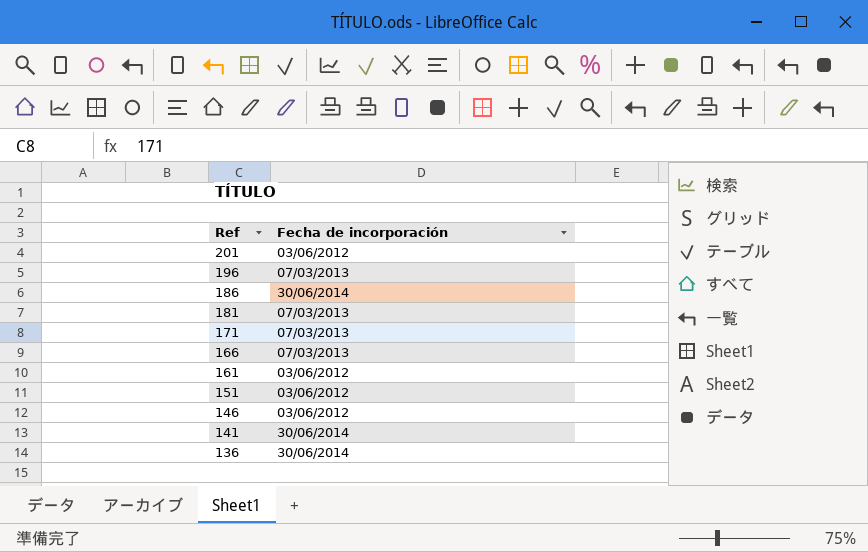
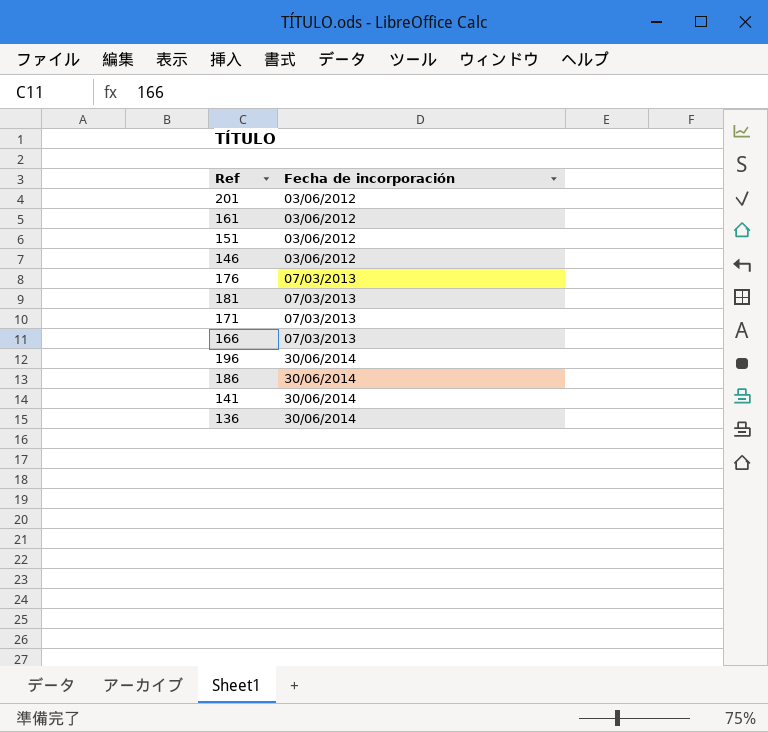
row order: Ref descending -> Fecha de incorporación ascending
row 176: none -> 07/03/2013
196 | Fecha de incorporación: 07/03/2013 -> 30/06/2014

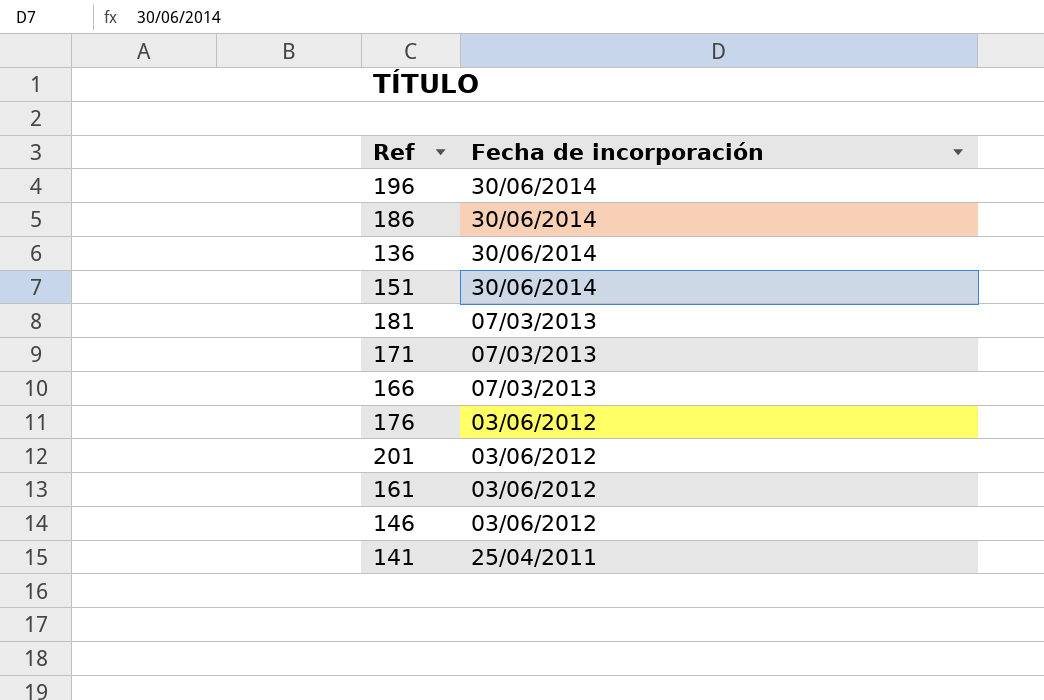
row order: Fecha de incorporación ascending -> Fecha de incorporación descending
151 | Fecha de incorporación: 03/06/2012 -> 30/06/2014
176 | Fecha de incorporación: 07/03/2013 -> 03/06/2012
141 | Fecha de incorporación: 30/06/2014 -> 25/04/2011

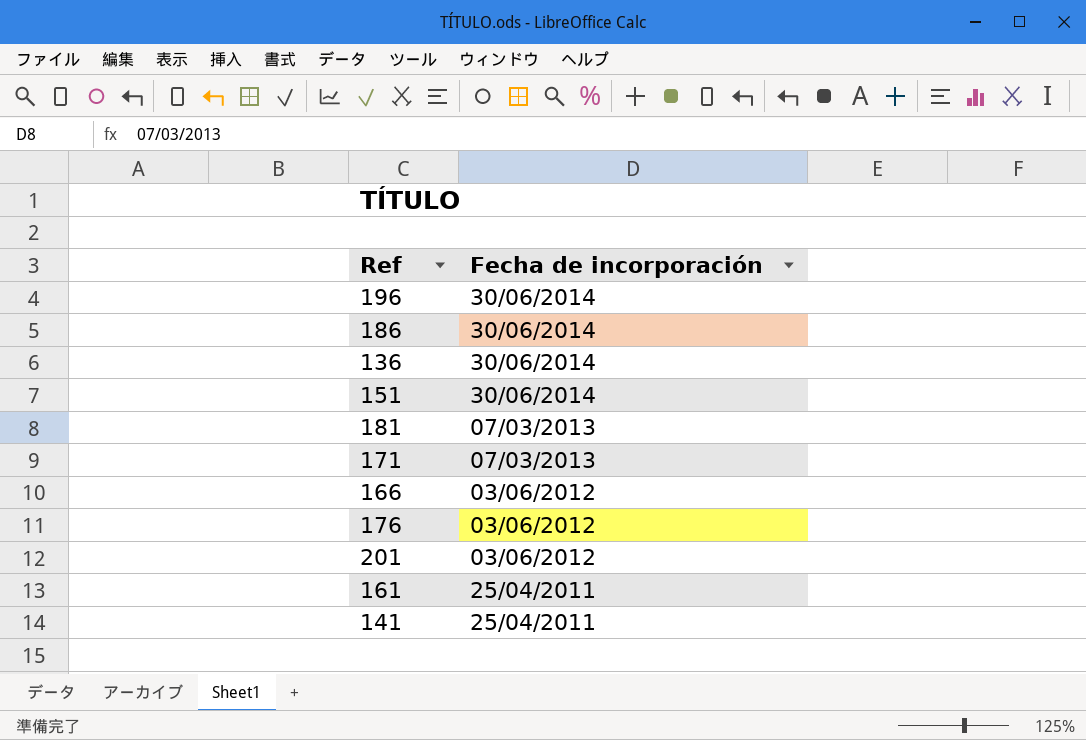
row 146: 03/06/2012 -> none
166 | Fecha de incorporación: 07/03/2013 -> 03/06/2012
161 | Fecha de incorporación: 03/06/2012 -> 25/04/2011

